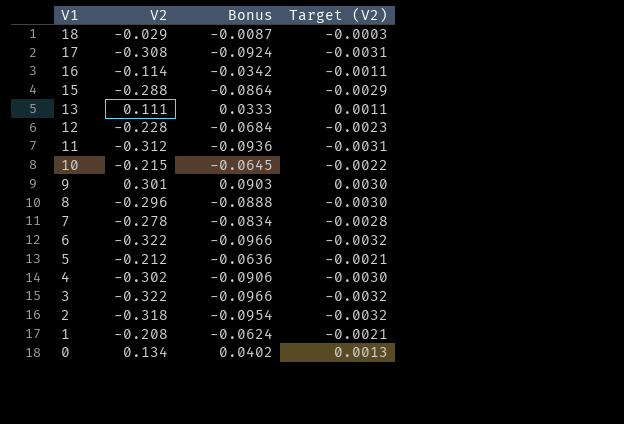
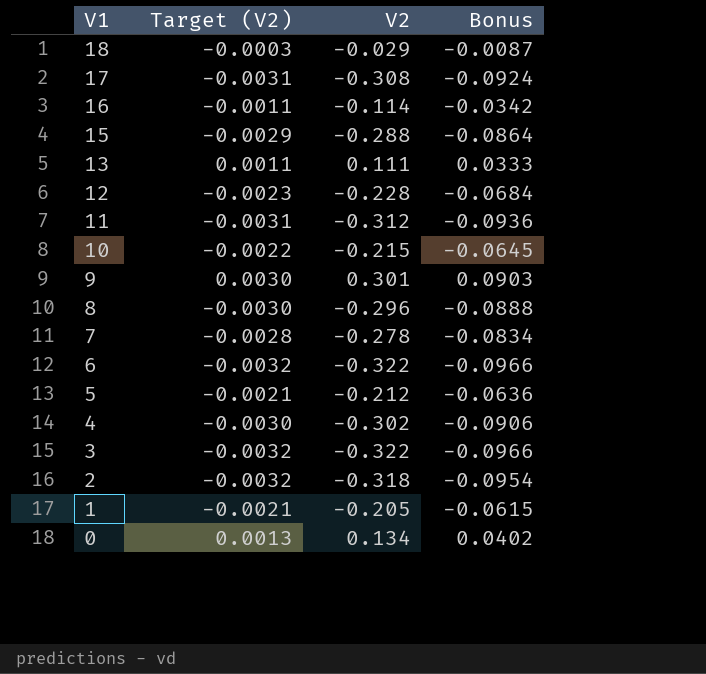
column Target (V2) | position: 4 -> 2
1 | V2: -0.208 -> -0.205
1 | Bonus: -0.0624 -> -0.0615

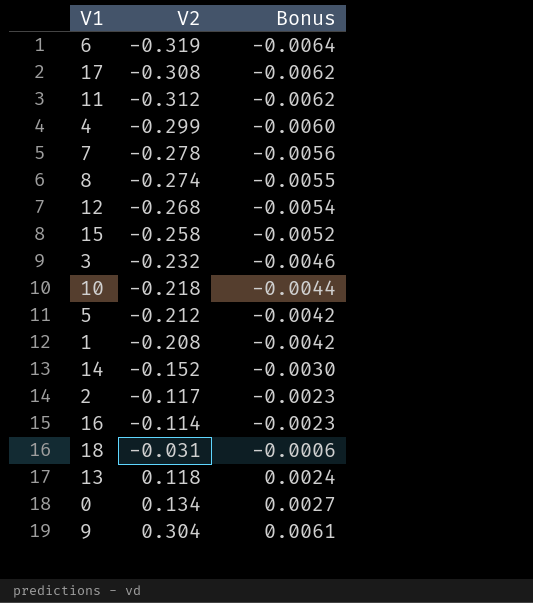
row order: V1 descending -> Bonus ascending
column Target (V2) | formula: [V2] * 0.01 -> none
column Bonus | formula: [V2] * 0.3 -> [V2] * 0.02
6 | V2: -0.322 -> -0.319
4 | V2: -0.302 -> -0.299
8 | V2: -0.296 -> -0.274
12 | V2: -0.228 -> -0.268
15 | V2: -0.288 -> -0.258
3 | V2: -0.322 -> -0.232
10 | V2: -0.215 -> -0.218
1 | V2: -0.205 -> -0.208
row 14: none -> -0.152 | -0.0030
2 | V2: -0.318 -> -0.117
18 | V2: -0.029 -> -0.031
13 | V2: 0.111 -> 0.118
9 | V2: 0.301 -> 0.304

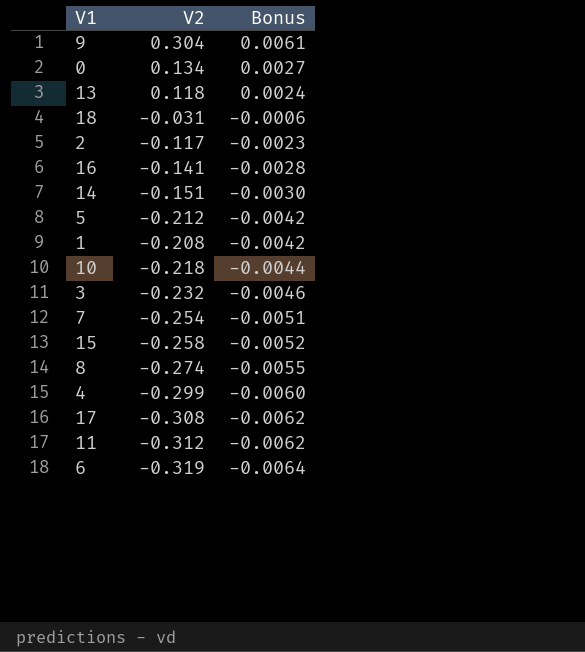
row order: Bonus ascending -> Bonus descending
row 12: -0.268 | -0.0054 -> none
16 | V2: -0.114 -> -0.141
16 | Bonus: -0.0023 -> -0.0028
14 | V2: -0.152 -> -0.151
7 | V2: -0.278 -> -0.254
7 | Bonus: -0.0056 -> -0.0051

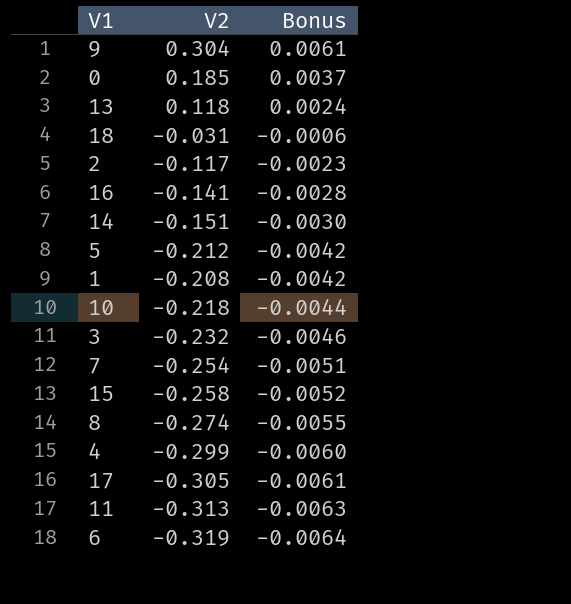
0 | V2: 0.134 -> 0.185
0 | Bonus: 0.0027 -> 0.0037
17 | V2: -0.308 -> -0.305
17 | Bonus: -0.0062 -> -0.0061
11 | V2: -0.312 -> -0.313
11 | Bonus: -0.0062 -> -0.0063

